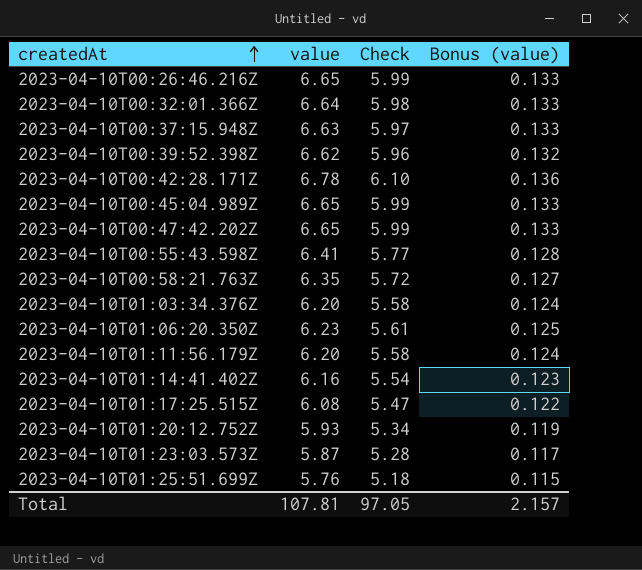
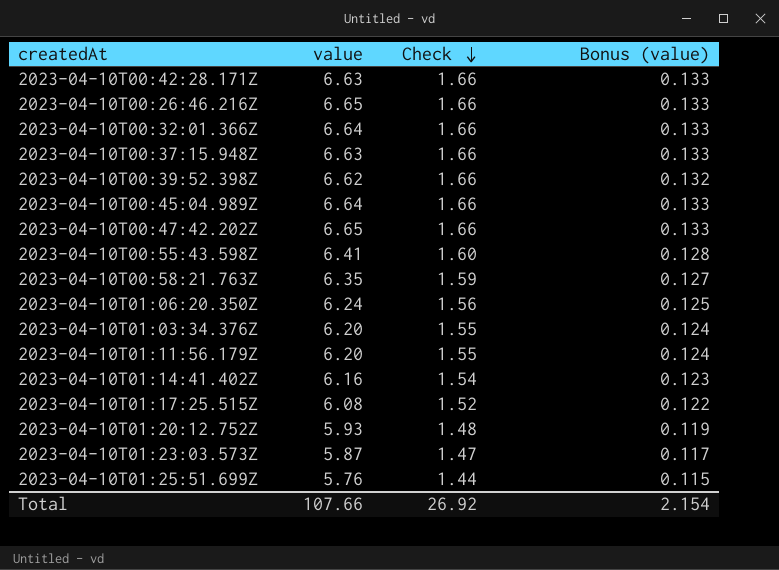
row order: createdAt ascending -> Check descending
column Check | formula: [value] * 0.9 -> [value] * 0.25
2023-04-10T00:42:28.171Z | value: 6.78 -> 6.63
2023-04-10T00:42:28.171Z | Bonus (value): 0.136 -> 0.133
2023-04-10T00:45:04.989Z | value: 6.65 -> 6.64
2023-04-10T01:06:20.350Z | value: 6.23 -> 6.24
Total | value: 107.81 -> 107.66
Total | Check: 97.05 -> 26.92
Total | Bonus (value): 2.157 -> 2.154

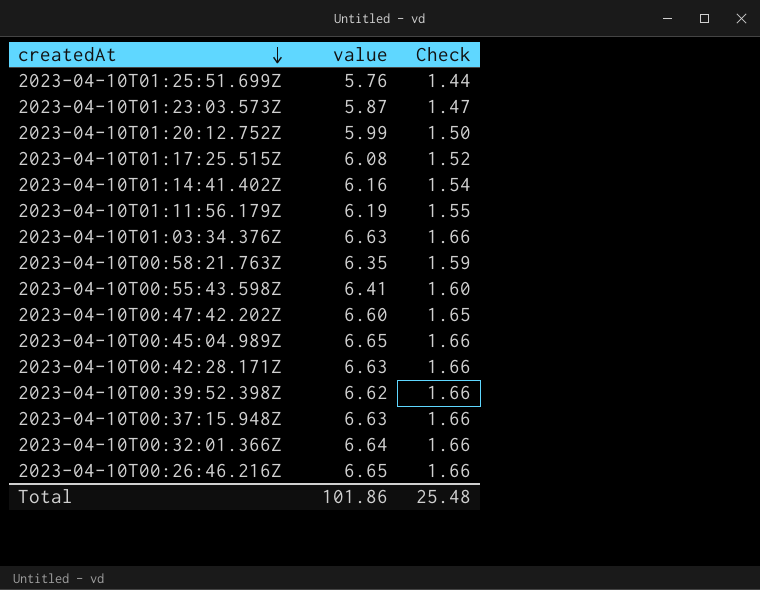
row order: Check descending -> createdAt descending
column Bonus (value) | formula: [value] * 0.02 -> none
row 2023-04-10T01:06:20.350Z: 6.24 | 1.56 | 0.125 -> none
2023-04-10T01:20:12.752Z | value: 5.93 -> 5.99
2023-04-10T01:20:12.752Z | Check: 1.48 -> 1.50
2023-04-10T01:11:56.179Z | value: 6.20 -> 6.19
2023-04-10T01:03:34.376Z | value: 6.20 -> 6.63
2023-04-10T01:03:34.376Z | Check: 1.55 -> 1.66
2023-04-10T00:47:42.202Z | value: 6.65 -> 6.60
2023-04-10T00:47:42.202Z | Check: 1.66 -> 1.65
2023-04-10T00:45:04.989Z | value: 6.64 -> 6.65
Total | value: 107.66 -> 101.86
Total | Check: 26.92 -> 25.48

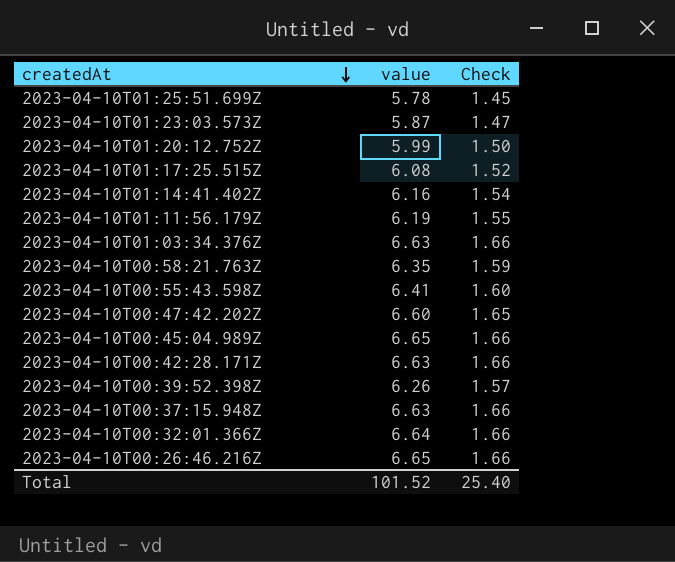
2023-04-10T01:25:51.699Z | value: 5.76 -> 5.78
2023-04-10T01:25:51.699Z | Check: 1.44 -> 1.45
2023-04-10T00:39:52.398Z | value: 6.62 -> 6.26
2023-04-10T00:39:52.398Z | Check: 1.66 -> 1.57
Total | value: 101.86 -> 101.52
Total | Check: 25.48 -> 25.40

